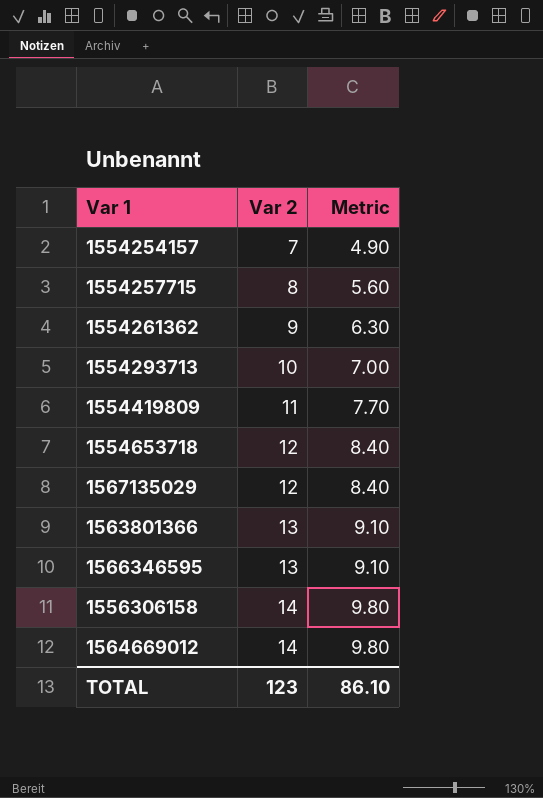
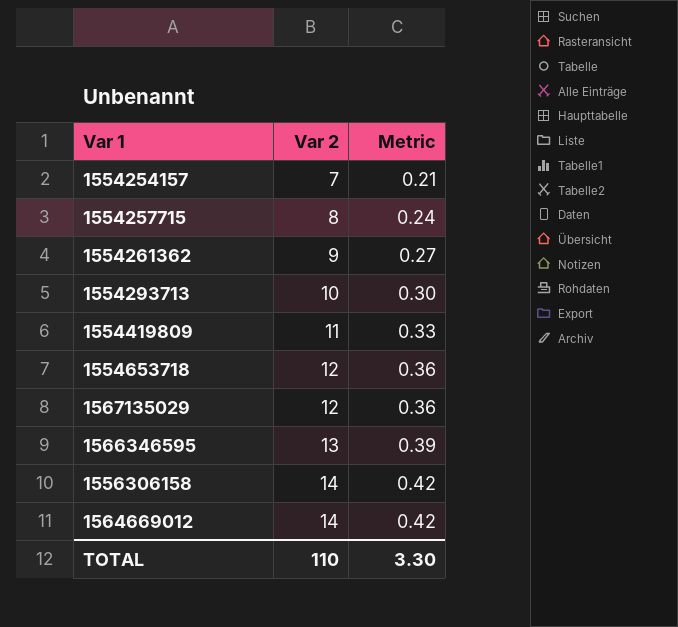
column Metric | formula: [Var 2] * 0.7 -> [Var 2] * 0.03
row 1563801366: 13 | 9.10 -> none
TOTAL | Var 2: 123 -> 110
TOTAL | Metric: 86.10 -> 3.30

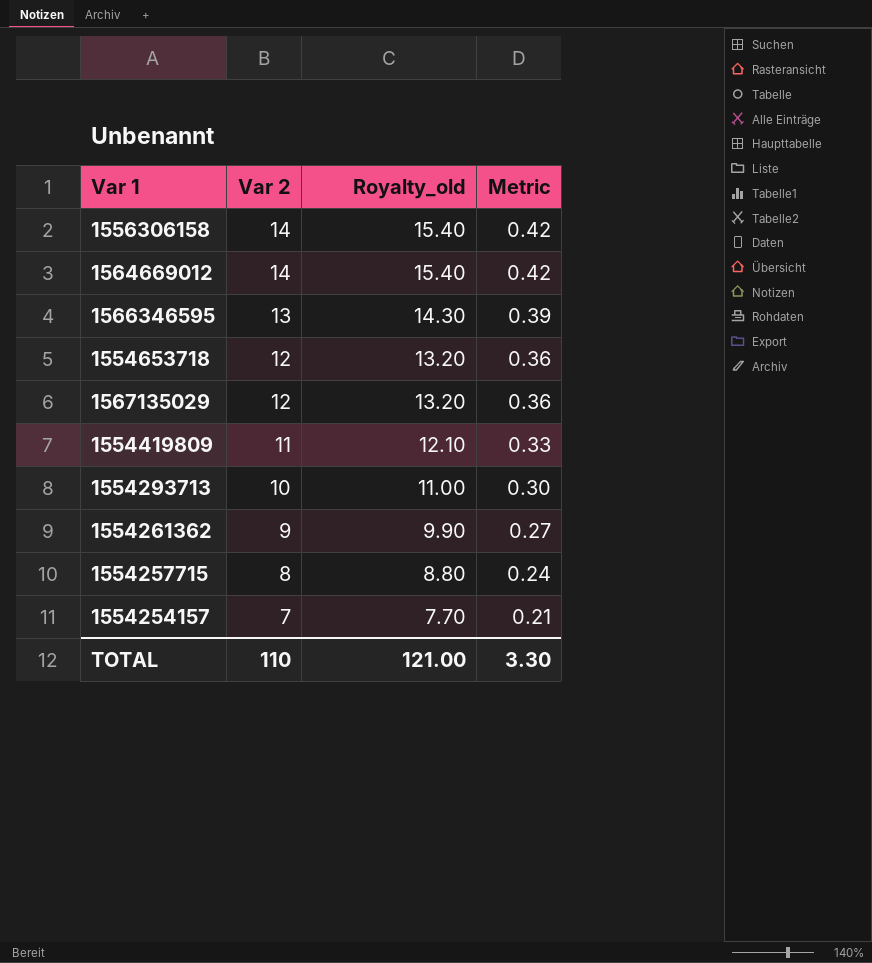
row order: Var 2 ascending -> Var 2 descending
column Royalty_old | formula: none -> [Var 2] * 1.1

